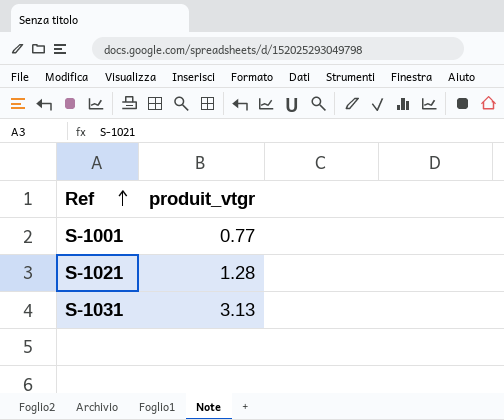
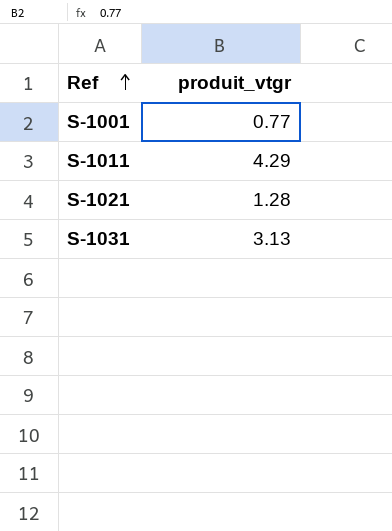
row S-1011: none -> 4.29

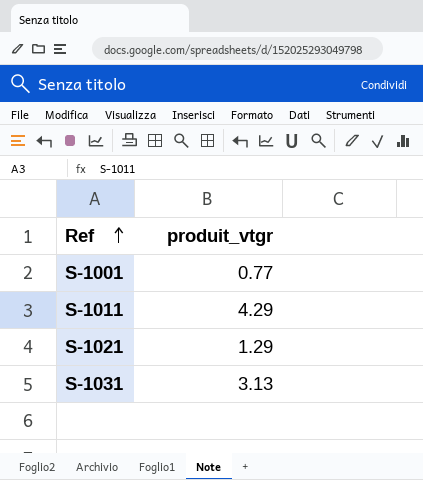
S-1021 | produit_vtgr: 1.28 -> 1.29

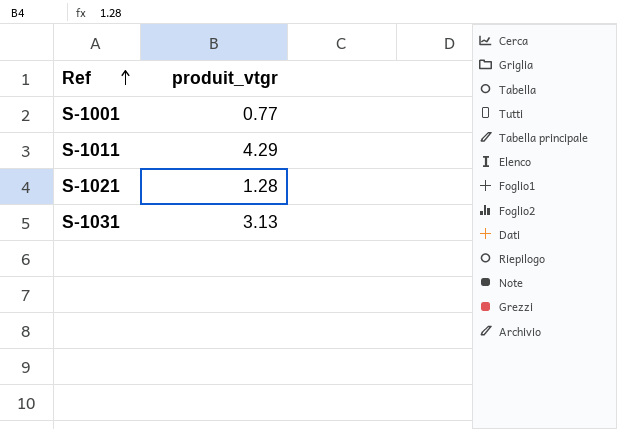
S-1021 | produit_vtgr: 1.29 -> 1.28

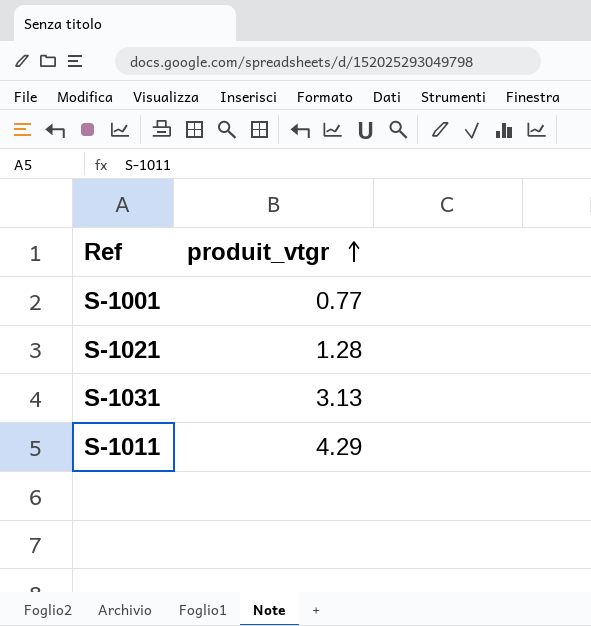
row order: Ref ascending -> produit_vtgr ascending

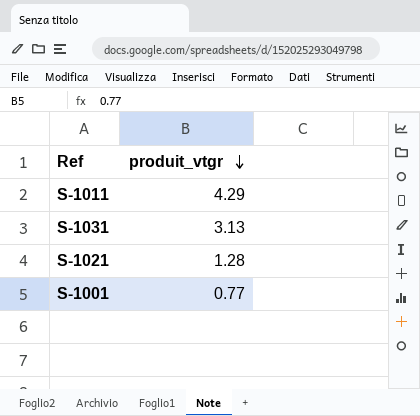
row order: produit_vtgr ascending -> produit_vtgr descending

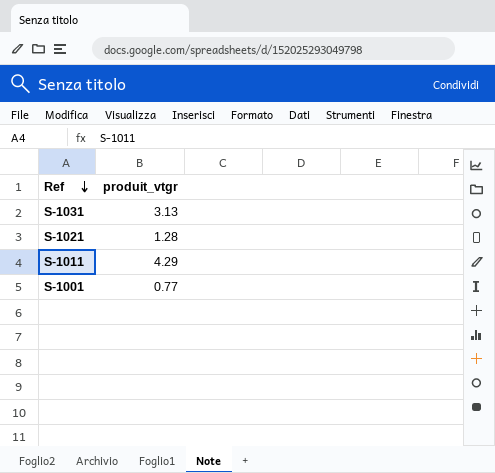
row order: produit_vtgr descending -> Ref descending

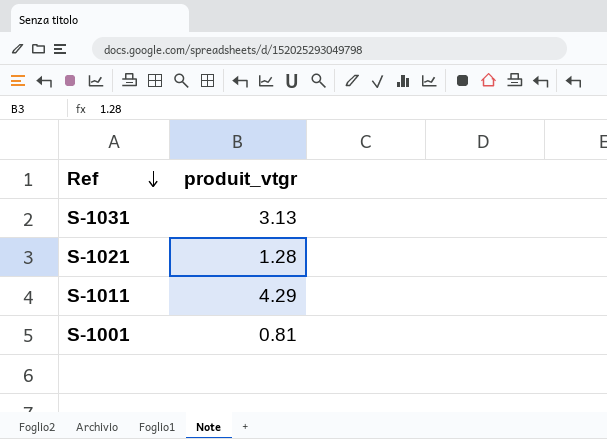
S-1001 | produit_vtgr: 0.77 -> 0.81

